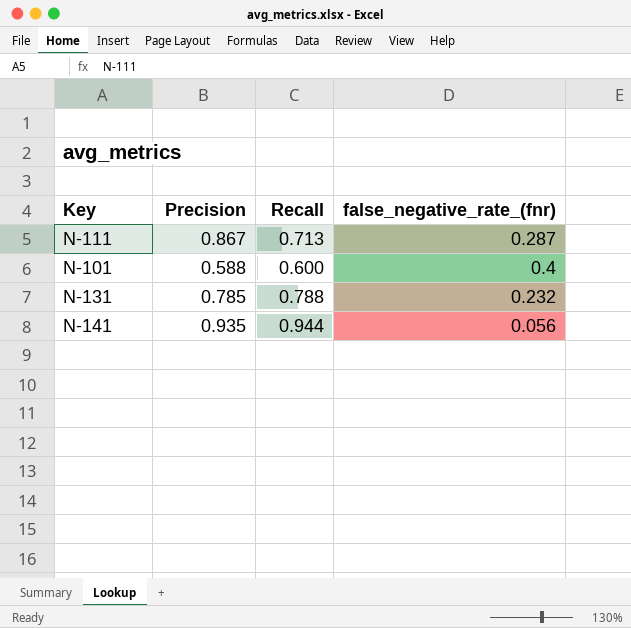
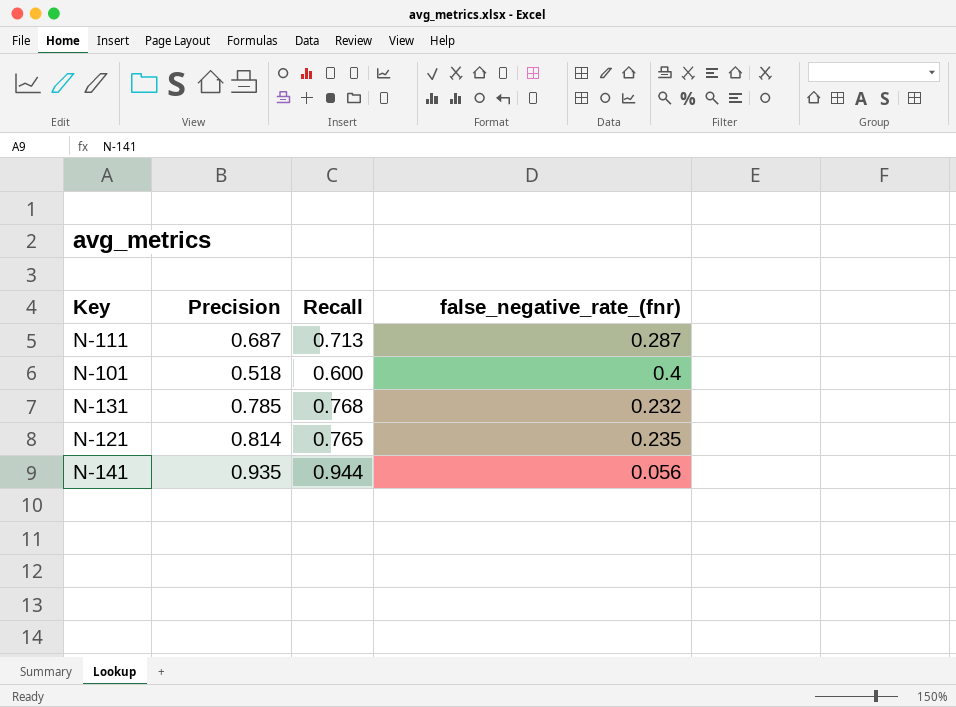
N-111 | Precision: 0.867 -> 0.687
N-101 | Precision: 0.588 -> 0.518
N-131 | Recall: 0.788 -> 0.768
row N-121: none -> 0.814 | 0.765 | 0.235

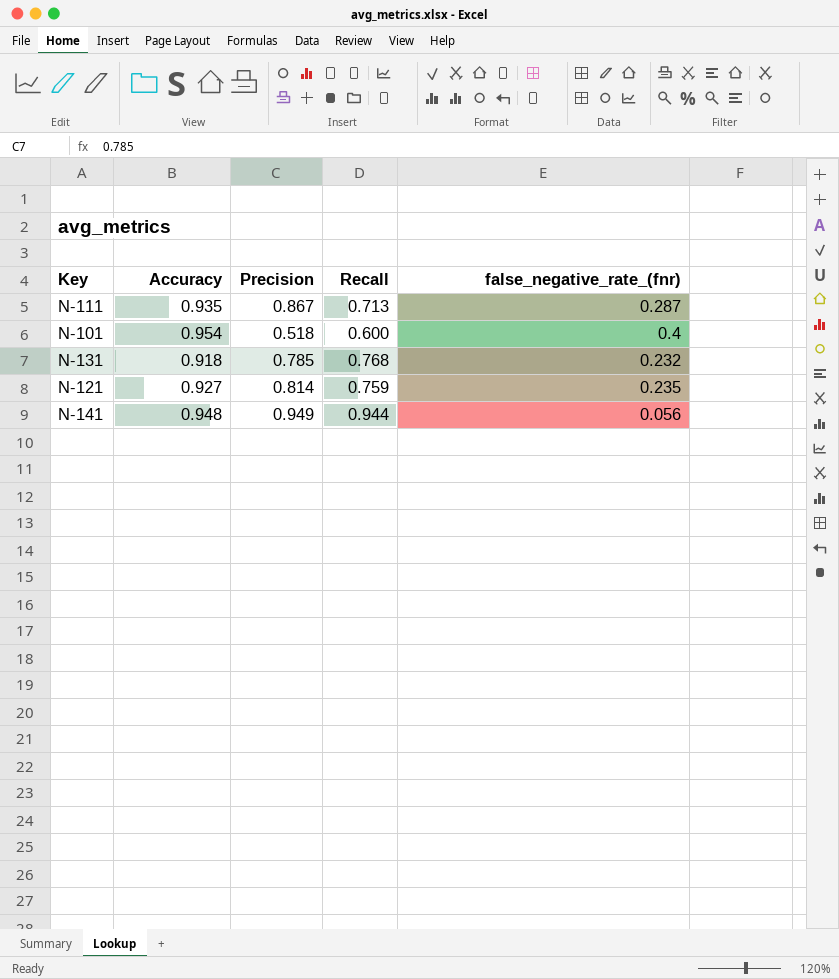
column Accuracy | position: none -> 2
N-111 | Precision: 0.687 -> 0.867
N-121 | Recall: 0.765 -> 0.759
N-141 | Precision: 0.935 -> 0.949

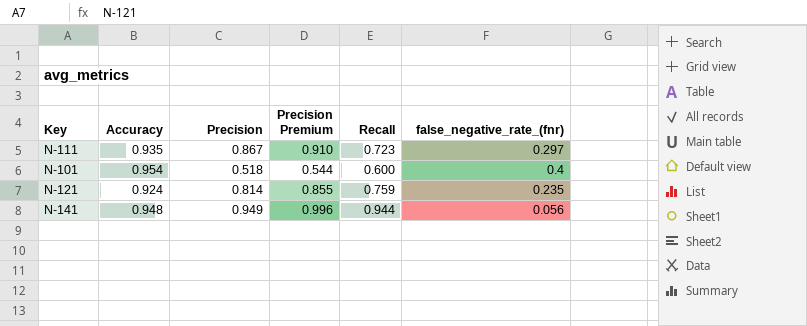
column Precision Premium | formula: none -> [Precision] * 1.05
row N-131: 0.918 | 0.785 | 0.768 | 0.232 -> none
N-111 | Recall: 0.713 -> 0.723
N-111 | false_negative_rate_(fnr): 0.287 -> 0.297
N-121 | Accuracy: 0.927 -> 0.924

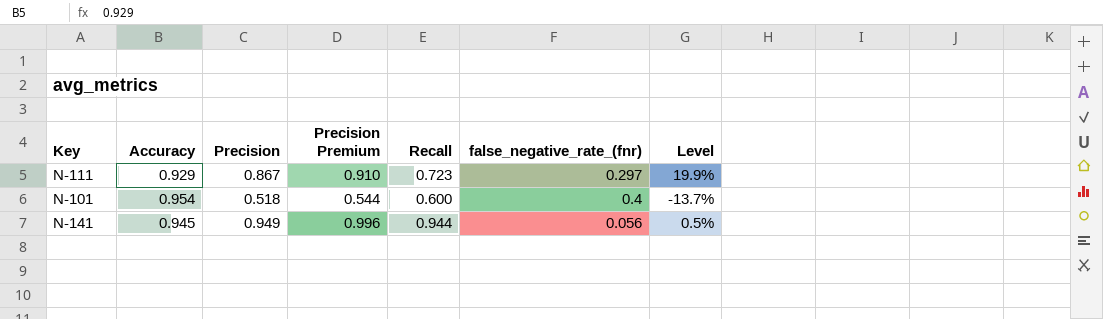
column Level | formula: none -> ([Precision] - [Recall]) / [Recall]
row N-121: 0.924 | 0.814 | 0.855 | 0.759 | 0.235 -> none
N-111 | Accuracy: 0.935 -> 0.929
N-141 | Accuracy: 0.948 -> 0.945

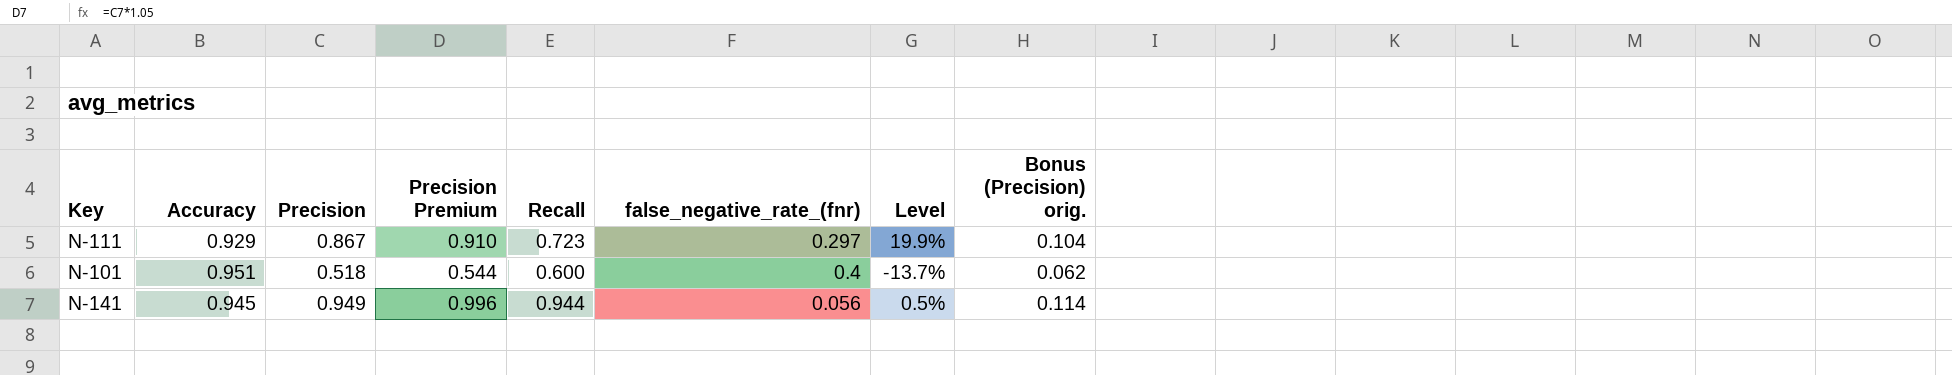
column Bonus (Precision) orig. | formula: none -> [Precision] * 0.12
N-101 | Accuracy: 0.954 -> 0.951

